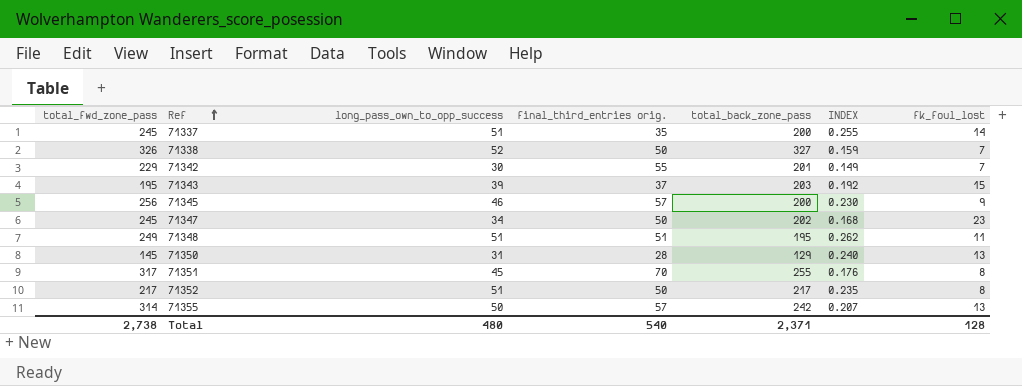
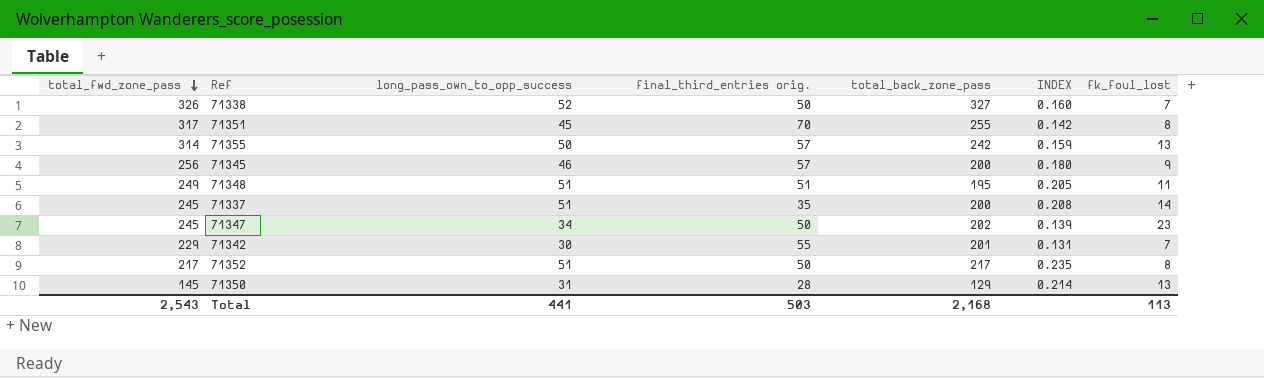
row order: Ref ascending -> total_fwd_zone_pass descending
column INDEX | formula: [long_pass_own_to_opp_success] / [total_back_zone_pass] -> [long_pass_own_to_opp_success] / [total_fwd_zone_pass]
row 71343: 195 | 39 | 37 | 203 | 0.192 | 15 -> none
Total | total_fwd_zone_pass: 2,738 -> 2,543
Total | long_pass_own_to_opp_success: 480 -> 441
Total | final_third_entries orig.: 540 -> 503
Total | total_back_zone_pass: 2,371 -> 2,168
Total | fk_foul_lost: 128 -> 113

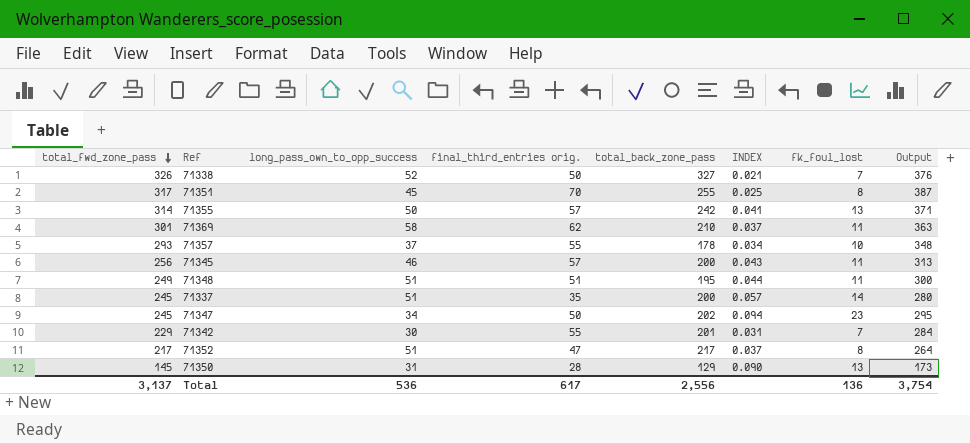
column INDEX | formula: [long_pass_own_to_opp_success] / [total_fwd_zone_pass] -> [fk_foul_lost] / [total_fwd_zone_pass]
column Output | formula: none -> [total_fwd_zone_pass] + [final_third_entries orig.]
row 71369: none -> 301 | 58 | 62 | 210 | 0.037 | 11 | 363
row 71357: none -> 293 | 37 | 55 | 178 | 0.034 | 10 | 348
71345 | fk_foul_lost: 9 -> 11
71352 | final_third_entries orig.: 50 -> 47
Total | total_fwd_zone_pass: 2,543 -> 3,137
Total | long_pass_own_to_opp_success: 441 -> 536
Total | final_third_entries orig.: 503 -> 617
Total | total_back_zone_pass: 2,168 -> 2,556
Total | fk_foul_lost: 113 -> 136

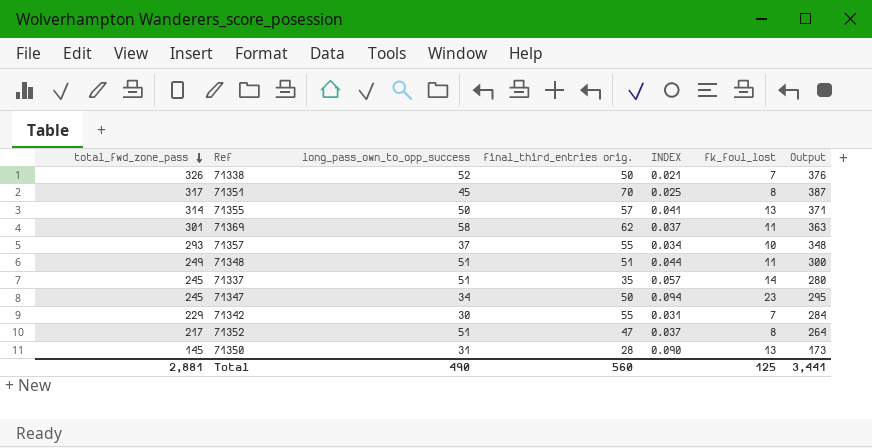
column total_back_zone_pass | position: 5 -> none
row 71345: 256 | 46 | 57 | 200 | 0.043 | 11 | 313 -> none
Total | total_fwd_zone_pass: 3,137 -> 2,881
Total | long_pass_own_to_opp_success: 536 -> 490
Total | final_third_entries orig.: 617 -> 560
Total | fk_foul_lost: 136 -> 125
Total | Output: 3,754 -> 3,441

